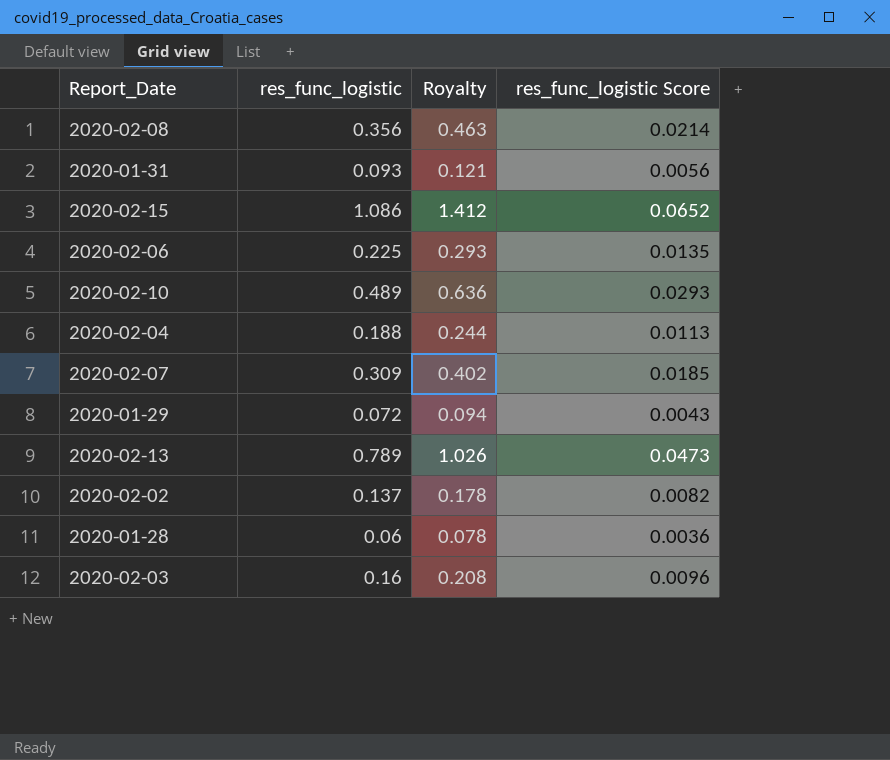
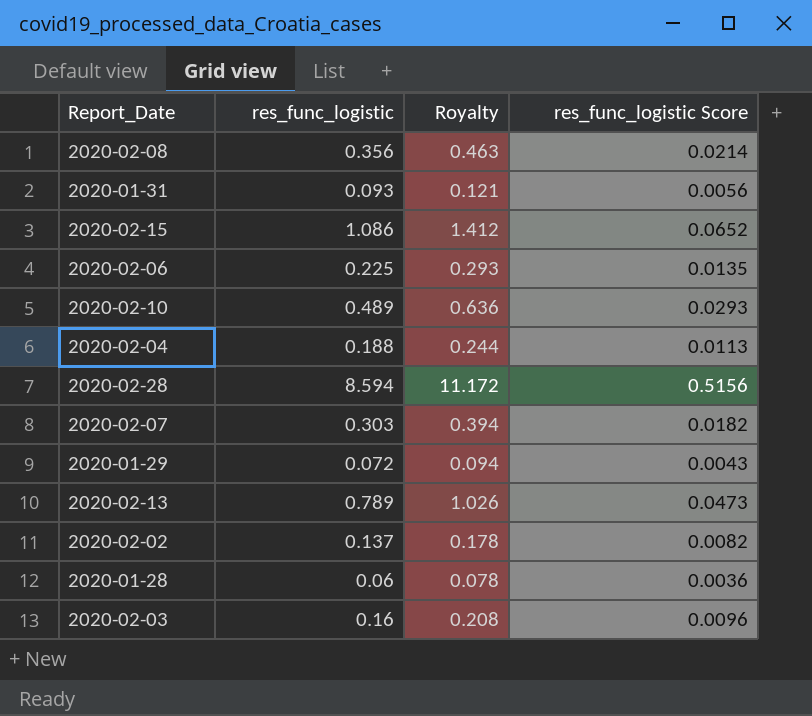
row 2020-02-28: none -> 8.594 | 11.172 | 0.5156
2020-02-07 | res_func_logistic: 0.309 -> 0.303
2020-02-07 | Royalty: 0.402 -> 0.394
2020-02-07 | res_func_logistic Score: 0.0185 -> 0.0182

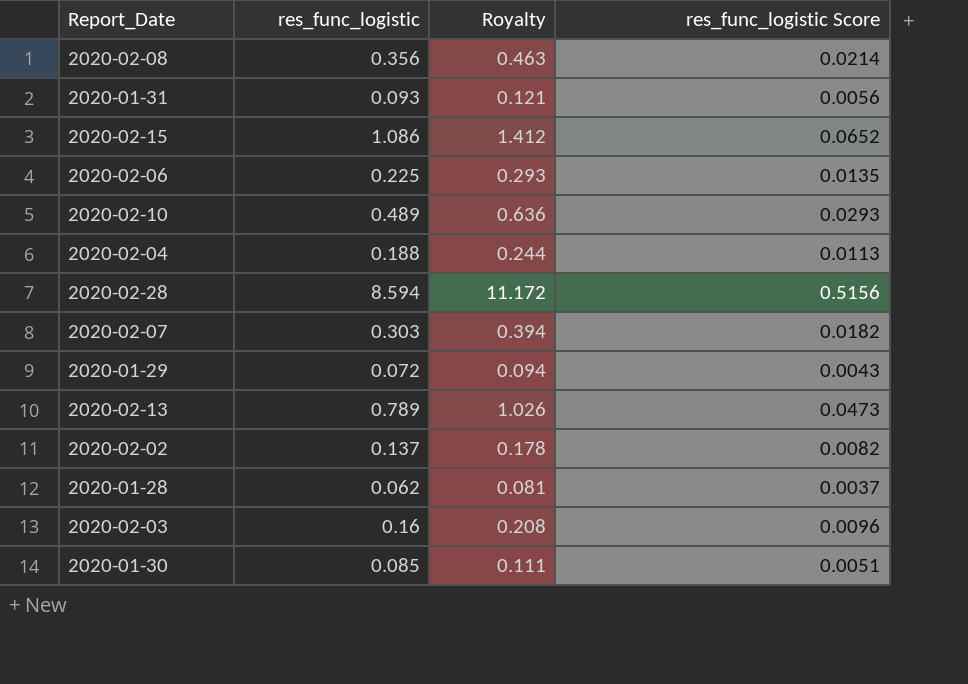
2020-01-28 | res_func_logistic: 0.06 -> 0.062
2020-01-28 | Royalty: 0.078 -> 0.081
2020-01-28 | res_func_logistic Score: 0.0036 -> 0.0037
row 2020-01-30: none -> 0.085 | 0.111 | 0.0051

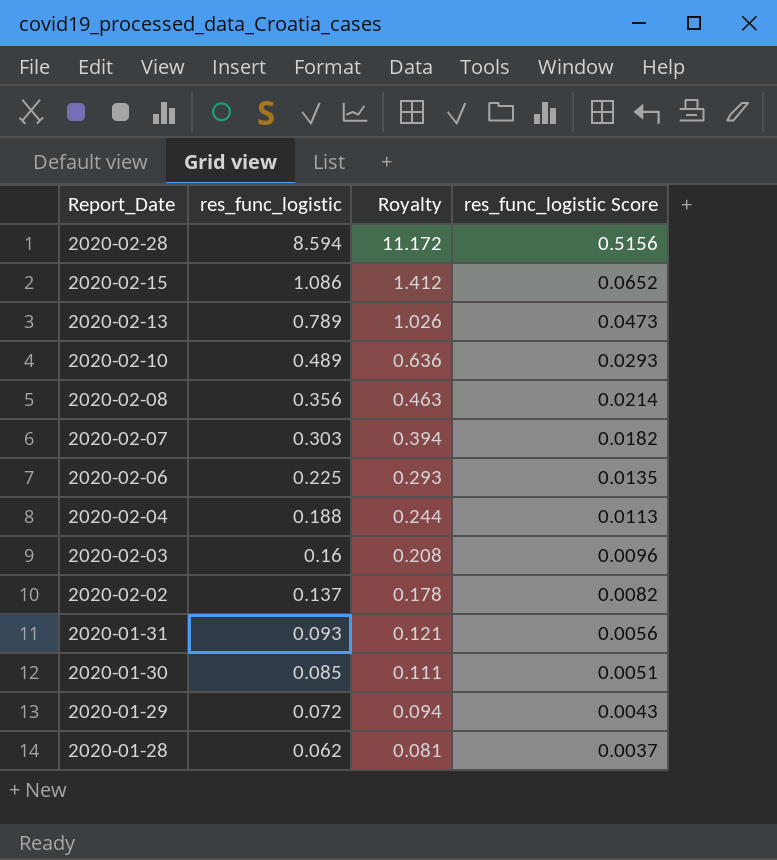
row order: none -> Report_Date descending

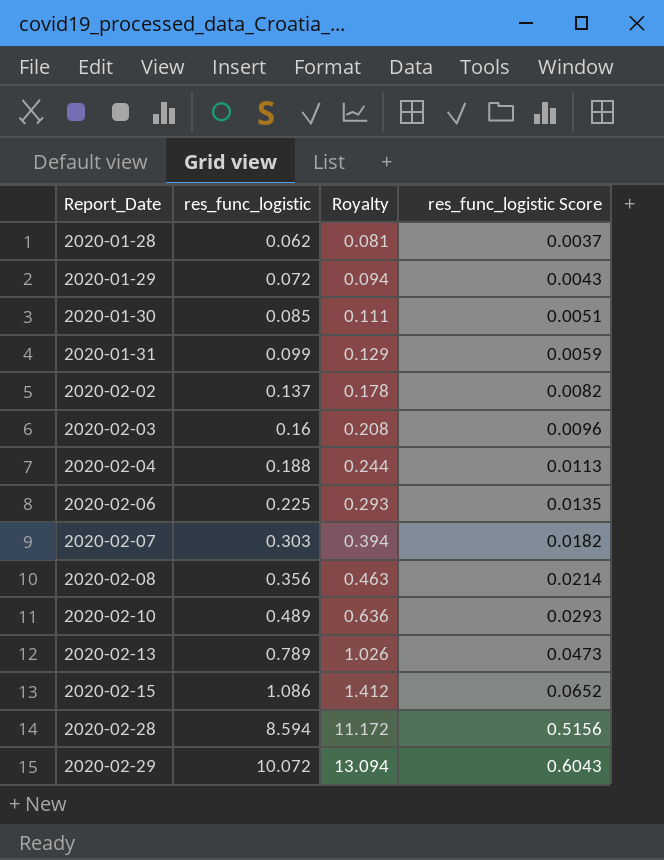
row order: Report_Date descending -> Report_Date ascending
2020-01-31 | res_func_logistic: 0.093 -> 0.099
2020-01-31 | Royalty: 0.121 -> 0.129
2020-01-31 | res_func_logistic Score: 0.0056 -> 0.0059
row 2020-02-29: none -> 10.072 | 13.094 | 0.6043

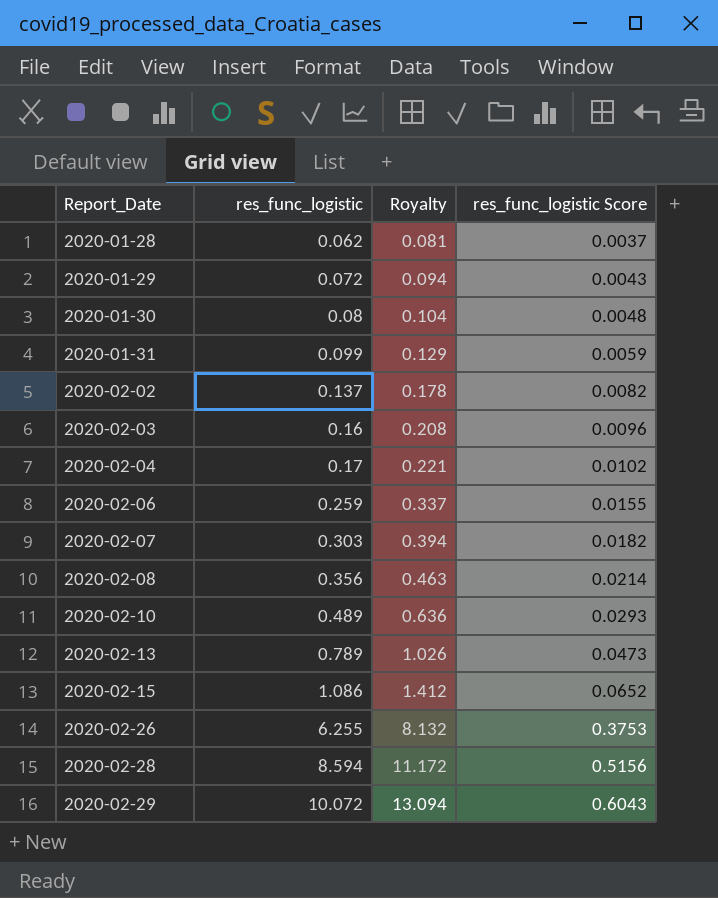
2020-01-30 | res_func_logistic: 0.085 -> 0.08
2020-01-30 | Royalty: 0.111 -> 0.104
2020-01-30 | res_func_logistic Score: 0.0051 -> 0.0048
2020-02-04 | res_func_logistic: 0.188 -> 0.17
2020-02-04 | Royalty: 0.244 -> 0.221
2020-02-04 | res_func_logistic Score: 0.0113 -> 0.0102
2020-02-06 | res_func_logistic: 0.225 -> 0.259
2020-02-06 | Royalty: 0.293 -> 0.337
2020-02-06 | res_func_logistic Score: 0.0135 -> 0.0155
row 2020-02-26: none -> 6.255 | 8.132 | 0.3753

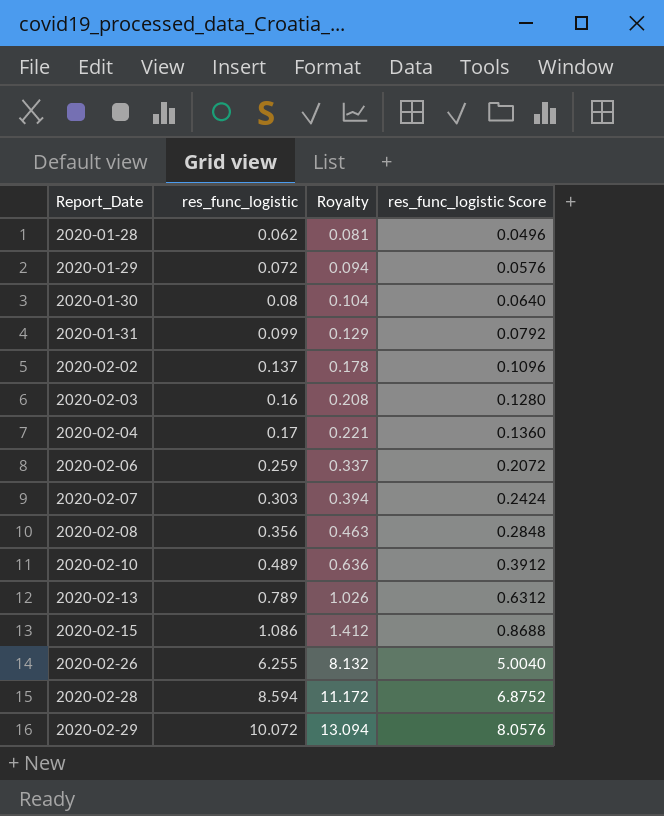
column res_func_logistic Score | formula: [res_func_logistic] * 0.06 -> [res_func_logistic] * 0.8

